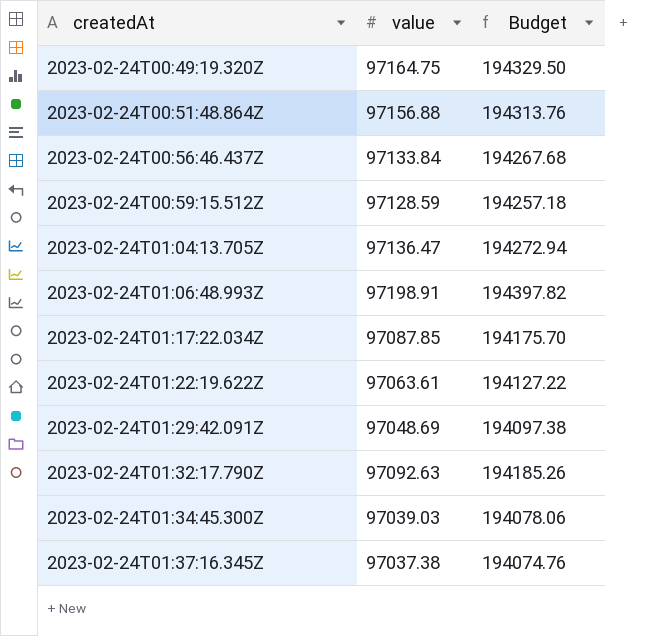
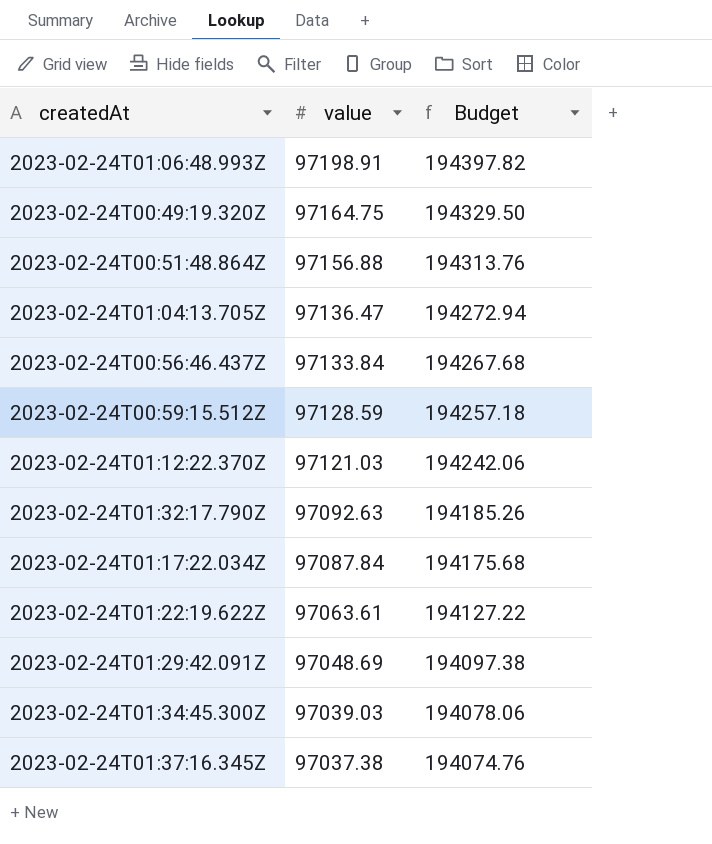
row order: createdAt ascending -> value descending
row 2023-02-24T01:12:22.370Z: none -> 97121.03 | 194242.06
2023-02-24T01:17:22.034Z | value: 97087.85 -> 97087.84
2023-02-24T01:17:22.034Z | Budget: 194175.70 -> 194175.68

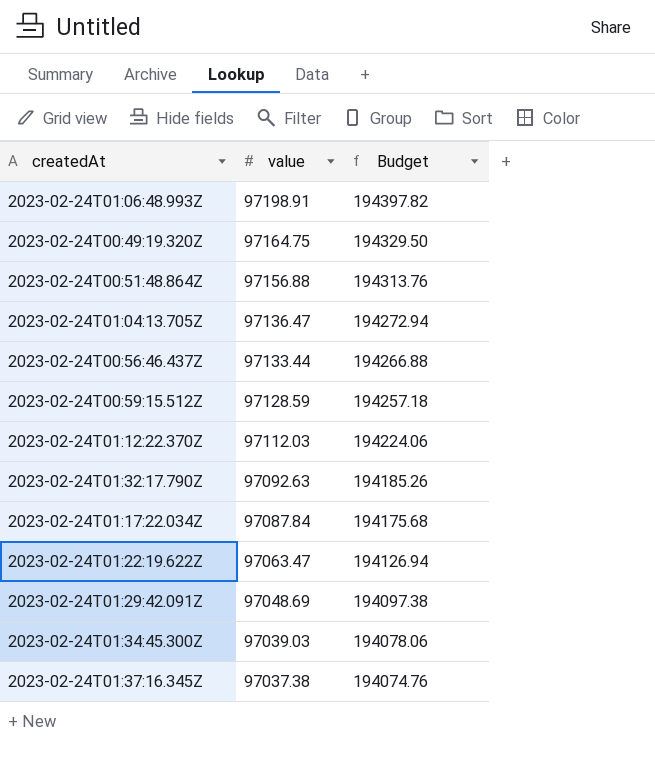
2023-02-24T00:56:46.437Z | value: 97133.84 -> 97133.44
2023-02-24T00:56:46.437Z | Budget: 194267.68 -> 194266.88
2023-02-24T01:12:22.370Z | value: 97121.03 -> 97112.03
2023-02-24T01:12:22.370Z | Budget: 194242.06 -> 194224.06
2023-02-24T01:22:19.622Z | value: 97063.61 -> 97063.47
2023-02-24T01:22:19.622Z | Budget: 194127.22 -> 194126.94

